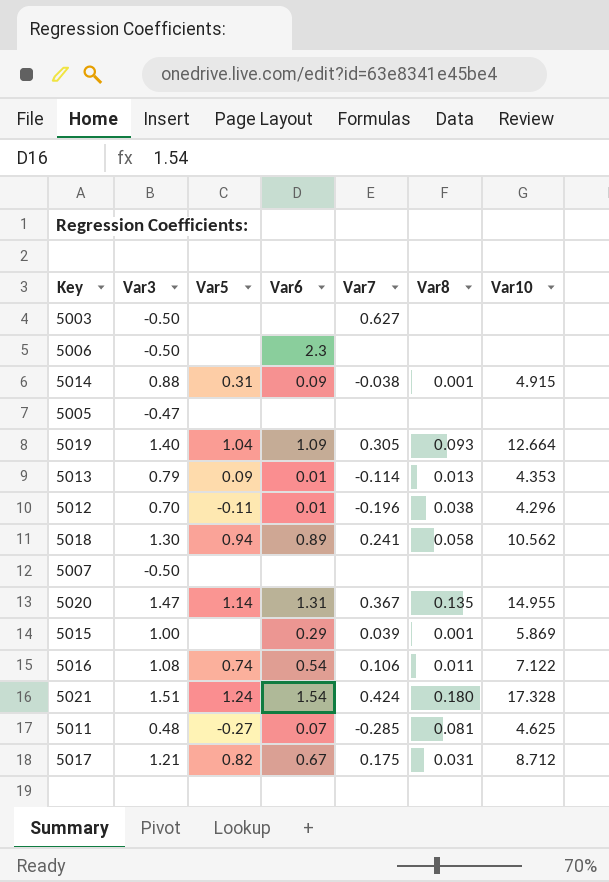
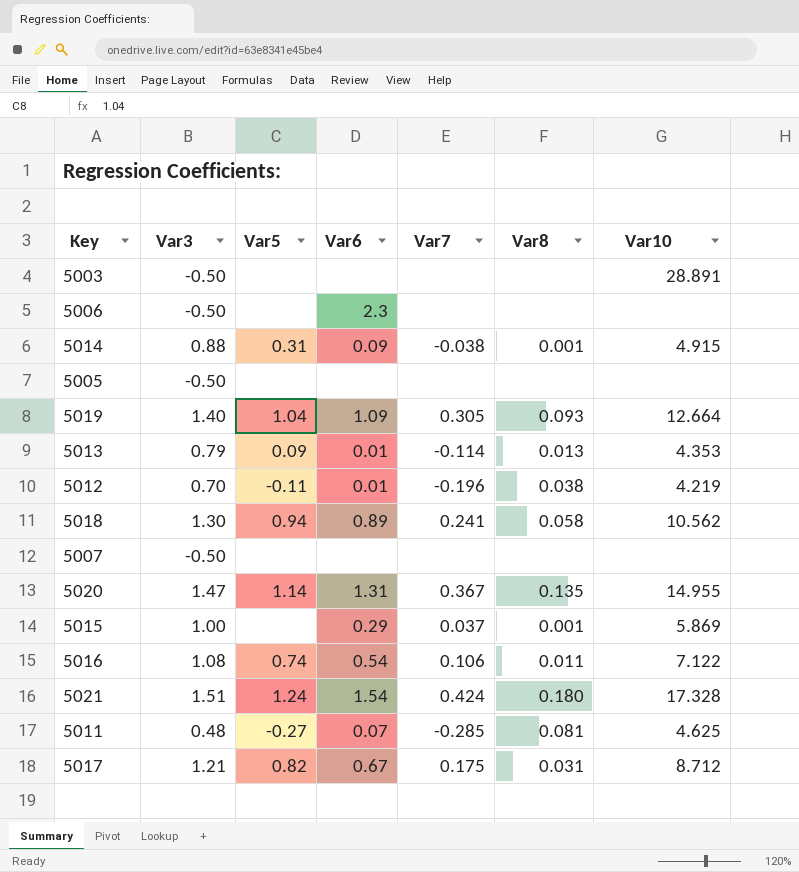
5003 | Var7: 0.627 -> none
5003 | Var10: none -> 28.891
5005 | Var3: -0.47 -> -0.50
5012 | Var10: 4.296 -> 4.219
5015 | Var7: 0.039 -> 0.037

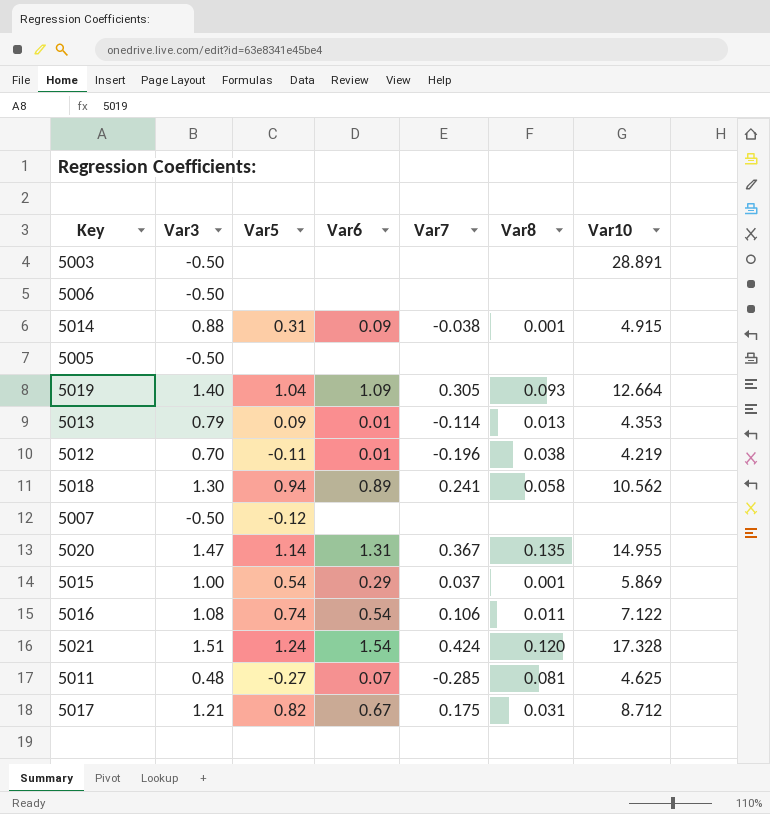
5006 | Var6: 2.3 -> none
5007 | Var5: none -> -0.12
5015 | Var5: none -> 0.54
5021 | Var8: 0.180 -> 0.120

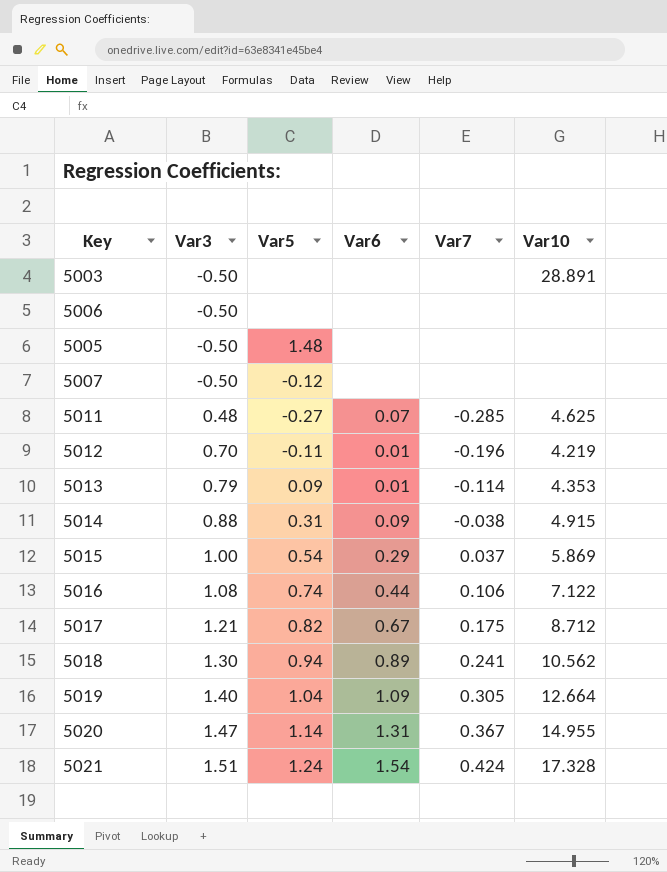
row order: none -> Var3 ascending
column Var8 | position: 6 -> none
5005 | Var5: none -> 1.48
5016 | Var6: 0.54 -> 0.44

